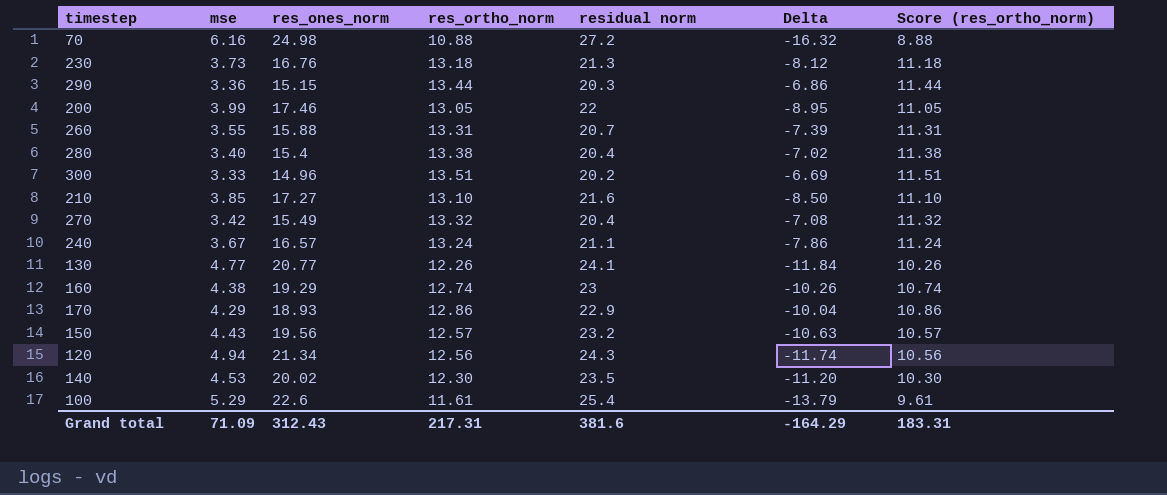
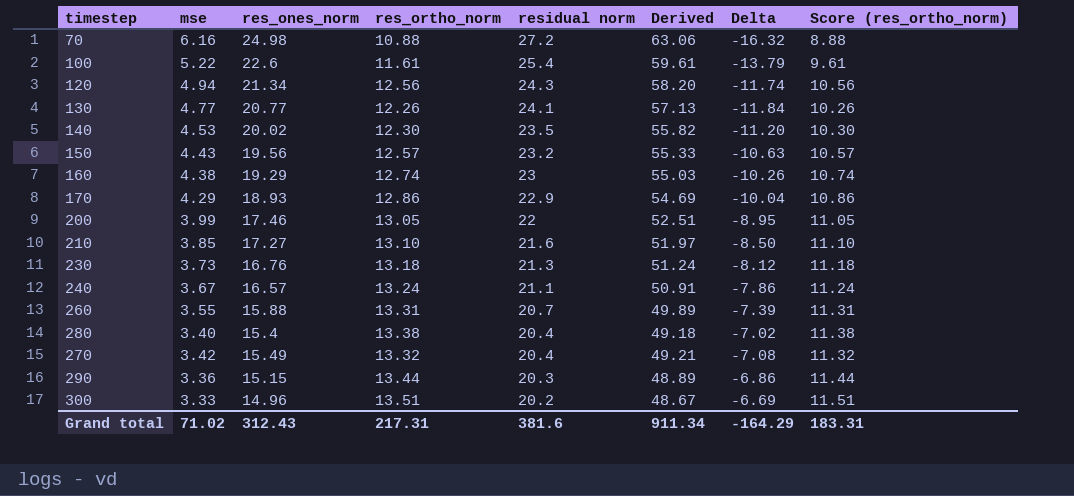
row order: none -> residual norm descending
column Derived | formula: none -> [res_ones_norm] + [res_ortho_norm] + [residual norm]
100 | mse: 5.29 -> 5.22
Grand total | mse: 71.09 -> 71.02

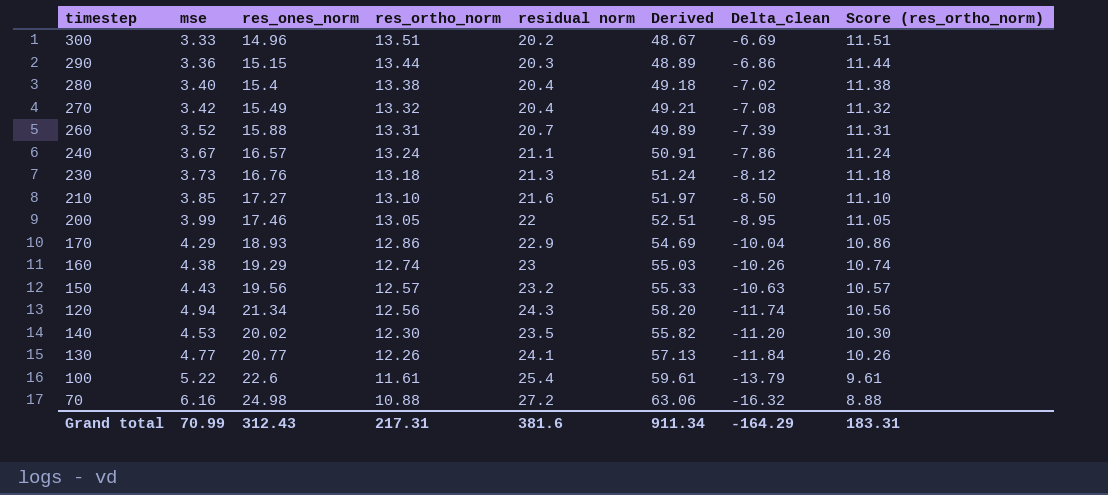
row order: residual norm descending -> res_ortho_norm descending
column name: Delta -> Delta_clean
260 | mse: 3.55 -> 3.52
Grand total | mse: 71.02 -> 70.99

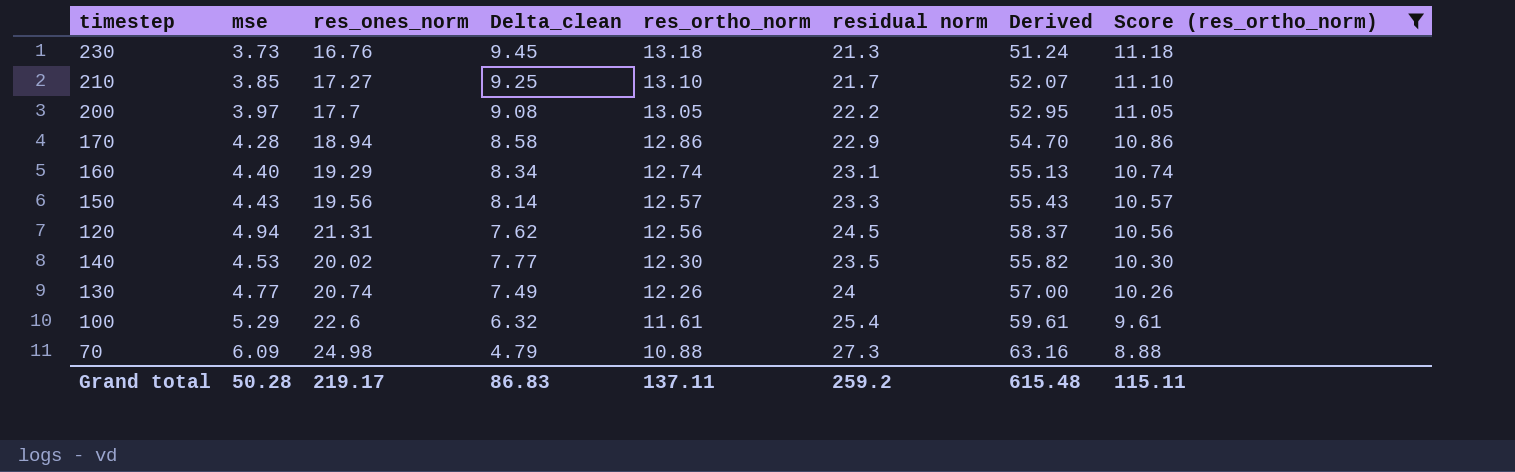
filter: none -> Score (res_ortho_norm) <= 11.18
column Delta_clean | formula: [res_ortho_norm] - [residual norm] -> [res_ortho_norm] - [mse]
column Delta_clean | position: 7 -> 4
210 | residual norm: 21.6 -> 21.7
210 | Derived: 51.97 -> 52.07
200 | mse: 3.99 -> 3.97
200 | res_ones_norm: 17.46 -> 17.7
200 | residual norm: 22 -> 22.2
200 | Derived: 52.51 -> 52.95
170 | mse: 4.29 -> 4.28
170 | res_ones_norm: 18.93 -> 18.94
170 | Derived: 54.69 -> 54.70
160 | mse: 4.38 -> 4.40
160 | residual norm: 23 -> 23.1
160 | Derived: 55.03 -> 55.13
150 | residual norm: 23.2 -> 23.3
150 | Derived: 55.33 -> 55.43
120 | res_ones_norm: 21.34 -> 21.31
120 | residual norm: 24.3 -> 24.5
120 | Derived: 58.20 -> 58.37
130 | res_ones_norm: 20.77 -> 20.74
130 | residual norm: 24.1 -> 24
130 | Derived: 57.13 -> 57.00
100 | mse: 5.22 -> 5.29
70 | mse: 6.16 -> 6.09
70 | residual norm: 27.2 -> 27.3
70 | Derived: 63.06 -> 63.16
Grand total | mse: 70.99 -> 50.28
Grand total | res_ones_norm: 312.43 -> 219.17
Grand total | Delta_clean: -164.29 -> 86.83
Grand total | res_ortho_norm: 217.31 -> 137.11
Grand total | residual norm: 381.6 -> 259.2
Grand total | Derived: 911.34 -> 615.48
Grand total | Score (res_ortho_norm): 183.31 -> 115.11

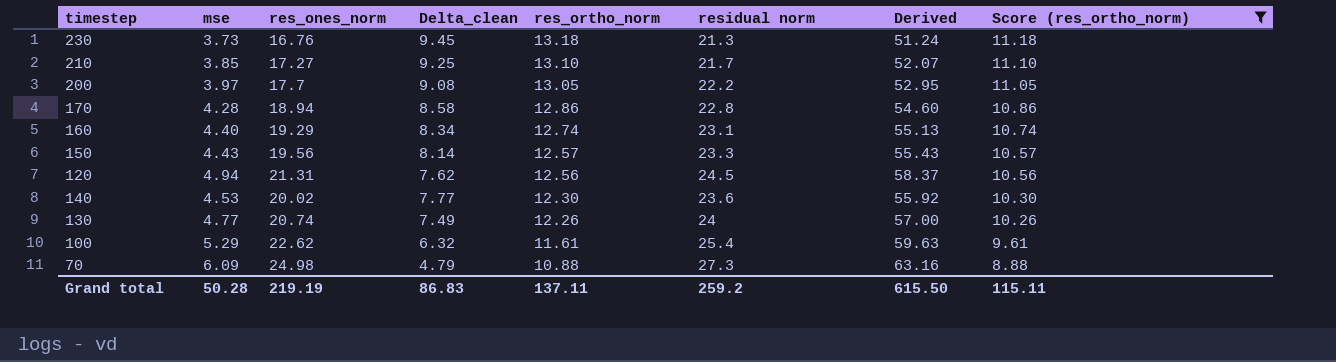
170 | residual norm: 22.9 -> 22.8
170 | Derived: 54.70 -> 54.60
140 | residual norm: 23.5 -> 23.6
140 | Derived: 55.82 -> 55.92
100 | res_ones_norm: 22.6 -> 22.62
100 | Derived: 59.61 -> 59.63
Grand total | res_ones_norm: 219.17 -> 219.19
Grand total | Derived: 615.48 -> 615.50

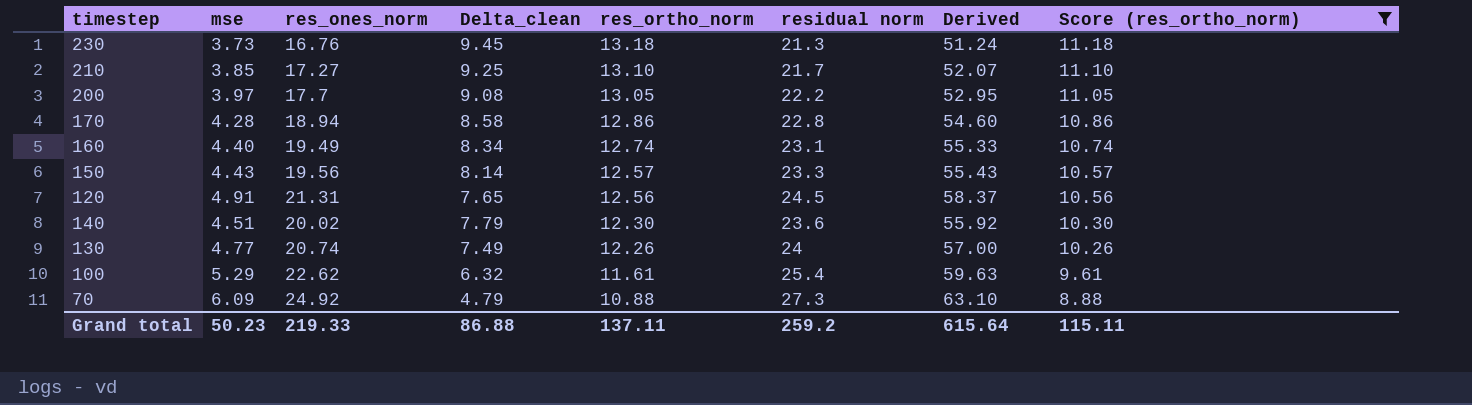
160 | res_ones_norm: 19.29 -> 19.49
160 | Derived: 55.13 -> 55.33
120 | mse: 4.94 -> 4.91
120 | Delta_clean: 7.62 -> 7.65
140 | mse: 4.53 -> 4.51
140 | Delta_clean: 7.77 -> 7.79
70 | res_ones_norm: 24.98 -> 24.92
70 | Derived: 63.16 -> 63.10
Grand total | mse: 50.28 -> 50.23
Grand total | res_ones_norm: 219.19 -> 219.33
Grand total | Delta_clean: 86.83 -> 86.88
Grand total | Derived: 615.50 -> 615.64

